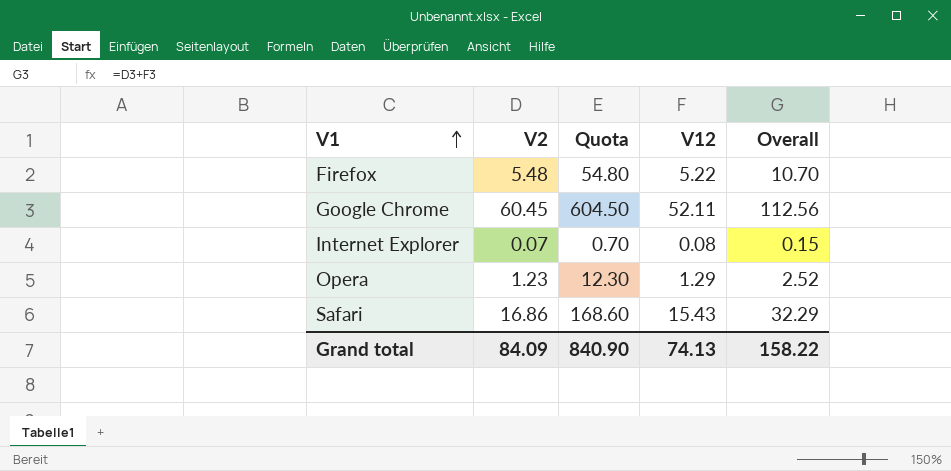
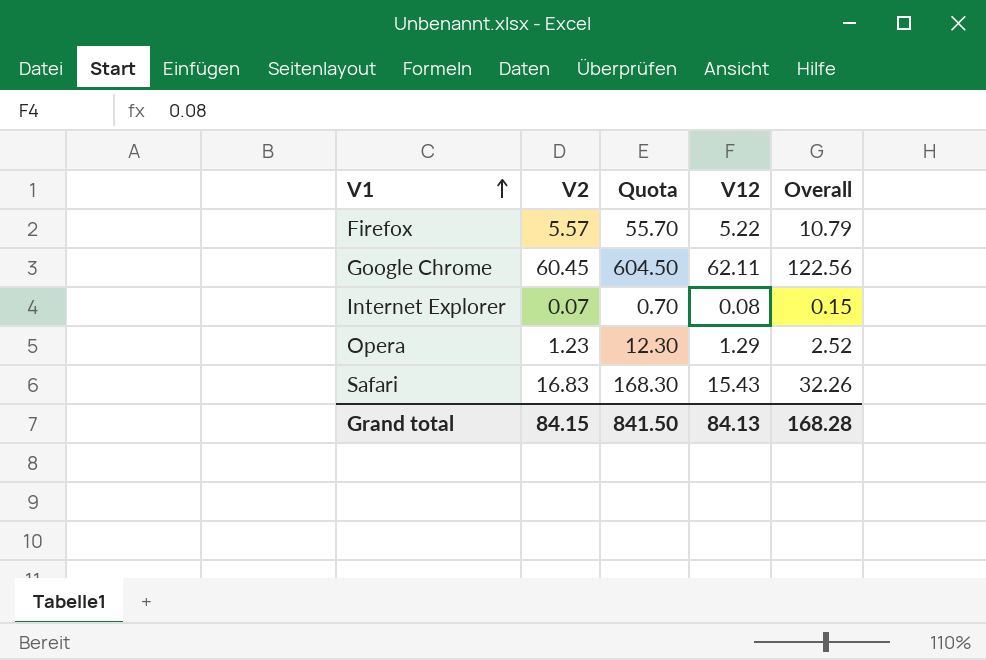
Firefox | V2: 5.48 -> 5.57
Firefox | Quota: 54.80 -> 55.70
Firefox | Overall: 10.70 -> 10.79
Google Chrome | V12: 52.11 -> 62.11
Google Chrome | Overall: 112.56 -> 122.56
Safari | V2: 16.86 -> 16.83
Safari | Quota: 168.60 -> 168.30
Safari | Overall: 32.29 -> 32.26
Grand total | V2: 84.09 -> 84.15
Grand total | Quota: 840.90 -> 841.50
Grand total | V12: 74.13 -> 84.13
Grand total | Overall: 158.22 -> 168.28

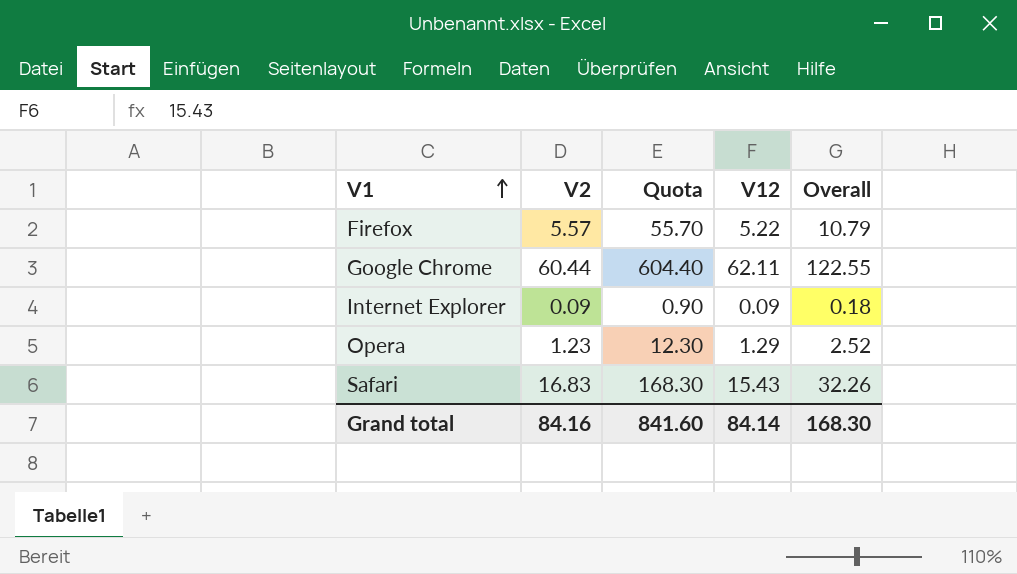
Google Chrome | V2: 60.45 -> 60.44
Google Chrome | Quota: 604.50 -> 604.40
Google Chrome | Overall: 122.56 -> 122.55
Internet Explorer | V2: 0.07 -> 0.09
Internet Explorer | Quota: 0.70 -> 0.90
Internet Explorer | V12: 0.08 -> 0.09
Internet Explorer | Overall: 0.15 -> 0.18
Grand total | V2: 84.15 -> 84.16
Grand total | Quota: 841.50 -> 841.60
Grand total | V12: 84.13 -> 84.14
Grand total | Overall: 168.28 -> 168.30

